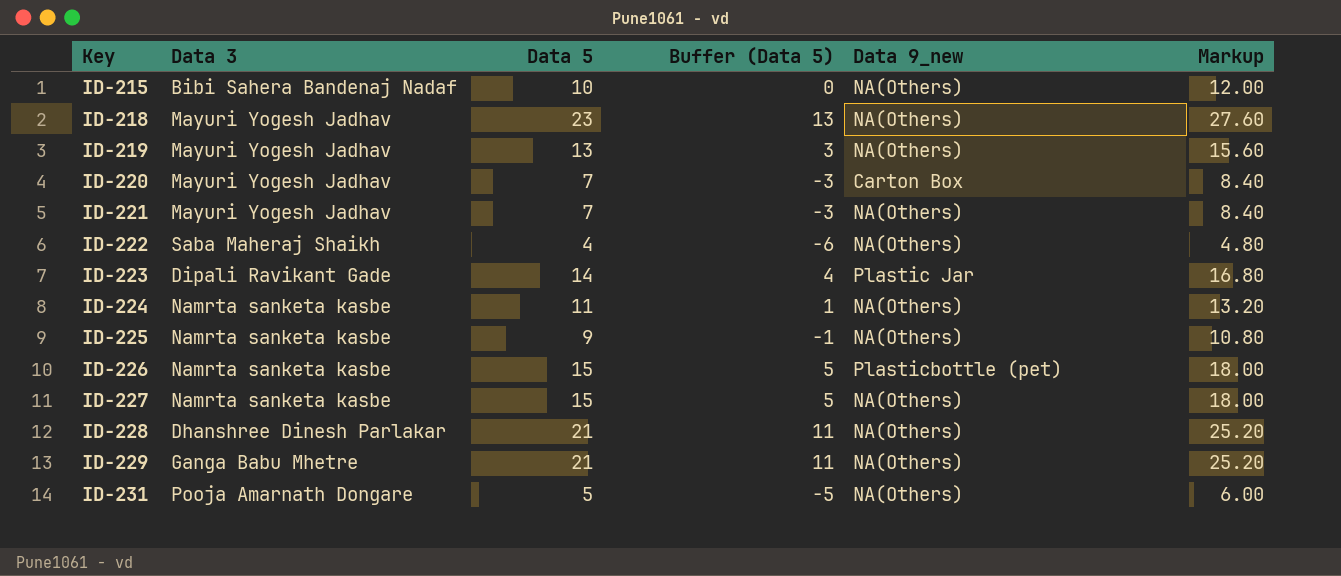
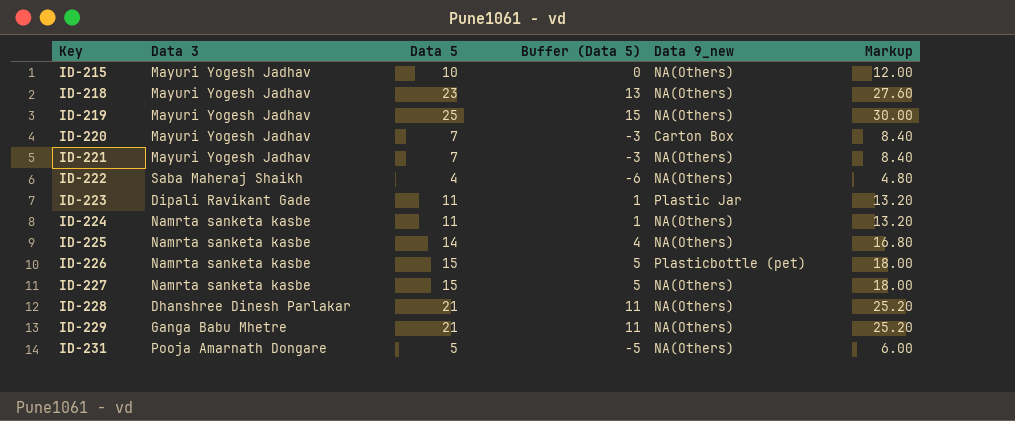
ID-215 | Data 3: Bibi Sahera Bandenaj Nadaf -> Mayuri Yogesh Jadhav
ID-219 | Data 5: 13 -> 25
ID-219 | Buffer (Data 5): 3 -> 15
ID-219 | Markup: 15.60 -> 30.00
ID-223 | Data 5: 14 -> 11
ID-223 | Buffer (Data 5): 4 -> 1
ID-223 | Markup: 16.80 -> 13.20
ID-225 | Data 5: 9 -> 14
ID-225 | Buffer (Data 5): -1 -> 4
ID-225 | Markup: 10.80 -> 16.80

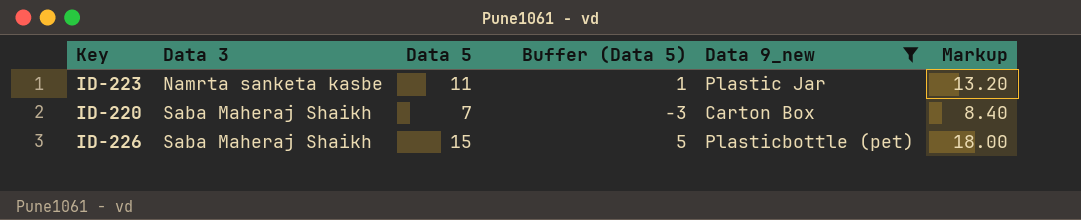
filter: none -> Data 9_new != NA(Others)
row order: Key ascending -> Data 3 ascending
ID-223 | Data 3: Dipali Ravikant Gade -> Namrta sanketa kasbe
ID-220 | Data 3: Mayuri Yogesh Jadhav -> Saba Maheraj Shaikh
ID-226 | Data 3: Namrta sanketa kasbe -> Saba Maheraj Shaikh

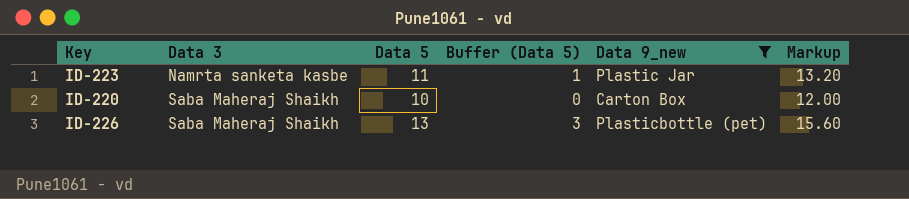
ID-220 | Data 5: 7 -> 10
ID-220 | Buffer (Data 5): -3 -> 0
ID-220 | Markup: 8.40 -> 12.00
ID-226 | Data 5: 15 -> 13
ID-226 | Buffer (Data 5): 5 -> 3
ID-226 | Markup: 18.00 -> 15.60

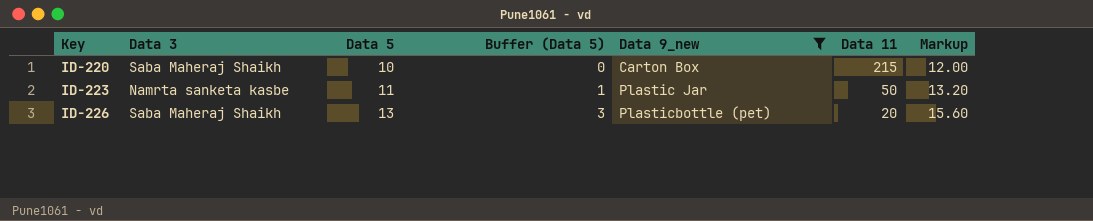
row order: Data 3 ascending -> Key ascending
column Data 11 | position: none -> 6

